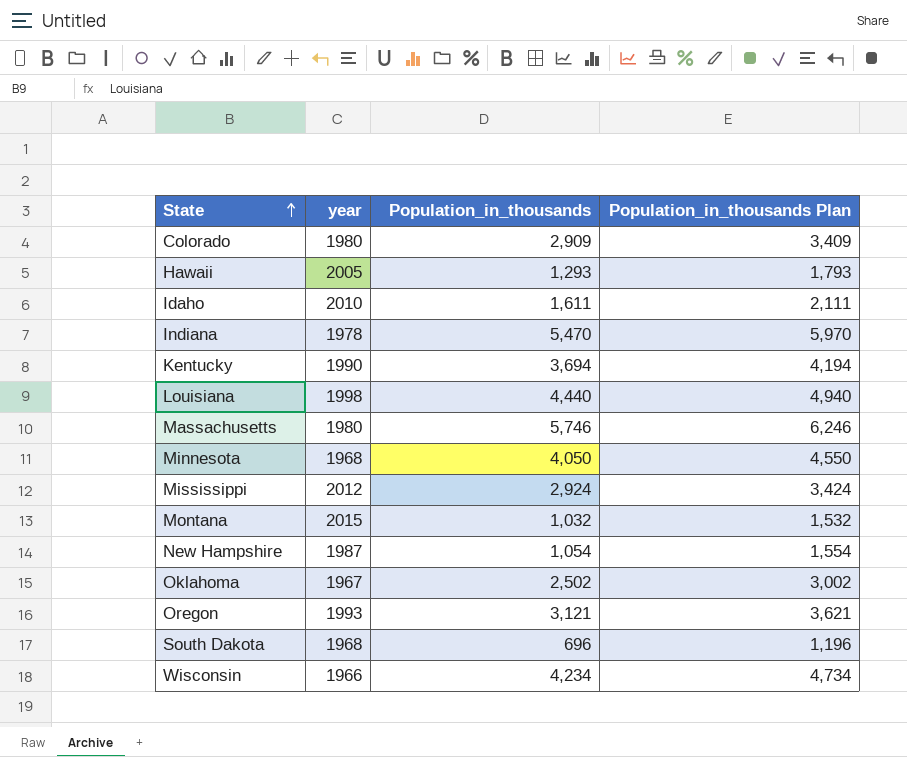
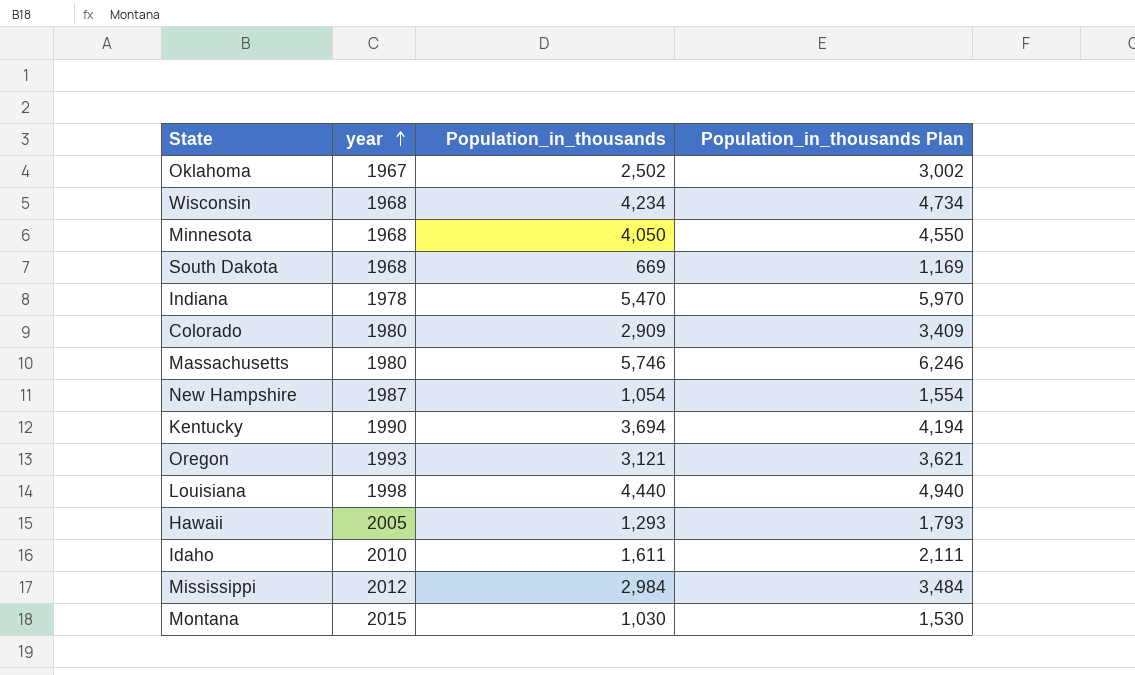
row order: State ascending -> year ascending
Wisconsin | year: 1966 -> 1968
South Dakota | Population_in_thousands: 696 -> 669
South Dakota | Population_in_thousands Plan: 1,196 -> 1,169
Mississippi | Population_in_thousands: 2,924 -> 2,984
Mississippi | Population_in_thousands Plan: 3,424 -> 3,484
Montana | Population_in_thousands: 1,032 -> 1,030
Montana | Population_in_thousands Plan: 1,532 -> 1,530

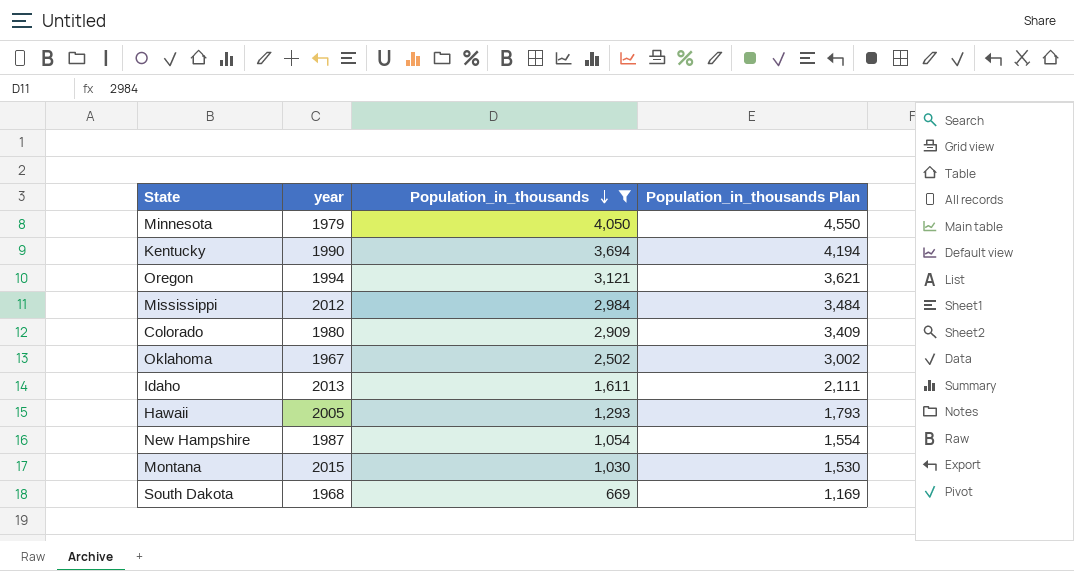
filter: none -> Population_in_thousands <= 4,050
row order: year ascending -> Population_in_thousands descending
Minnesota | year: 1968 -> 1979
Oregon | year: 1993 -> 1994
Idaho | year: 2010 -> 2013

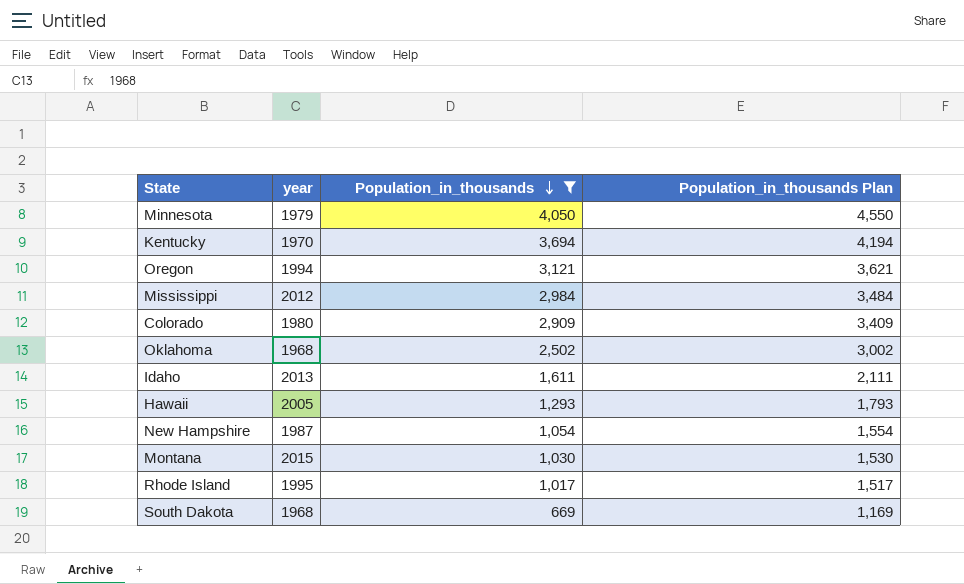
Kentucky | year: 1990 -> 1970
Oklahoma | year: 1967 -> 1968
row Rhode Island: none -> 1995 | 1,017 | 1,517

